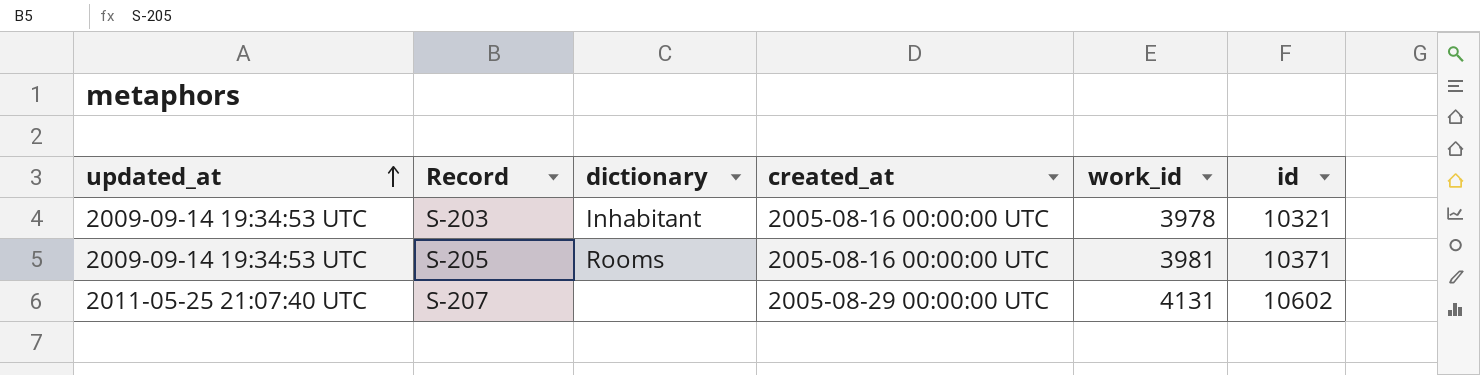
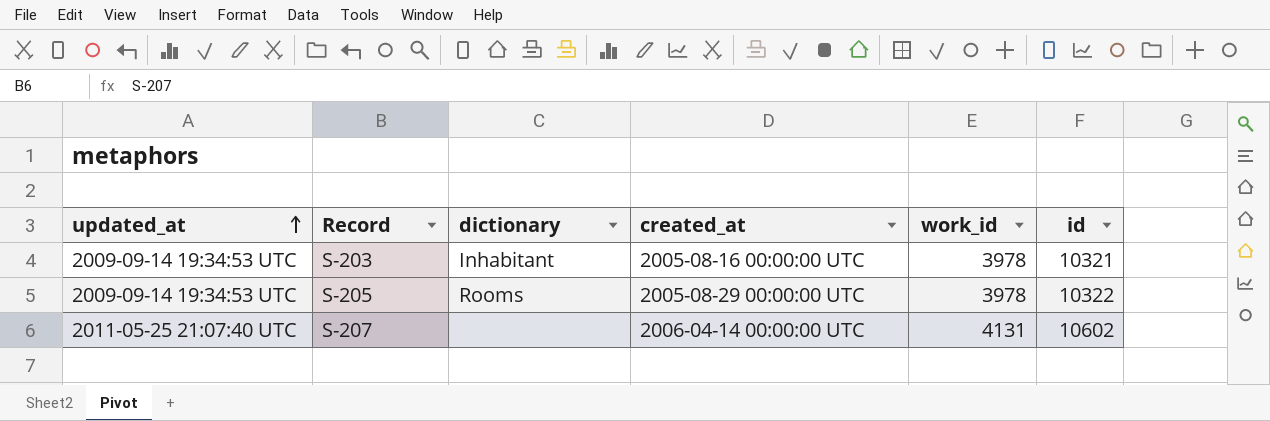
S-205 | created_at: 2005-08-16 00:00:00 UTC -> 2005-08-29 00:00:00 UTC
S-205 | work_id: 3981 -> 3978
S-205 | id: 10371 -> 10322
S-207 | created_at: 2005-08-29 00:00:00 UTC -> 2006-04-14 00:00:00 UTC

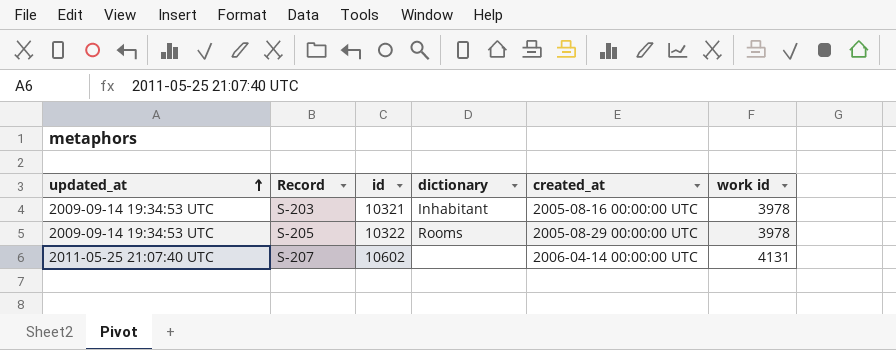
column id | position: 6 -> 3
column name: work_id -> work id

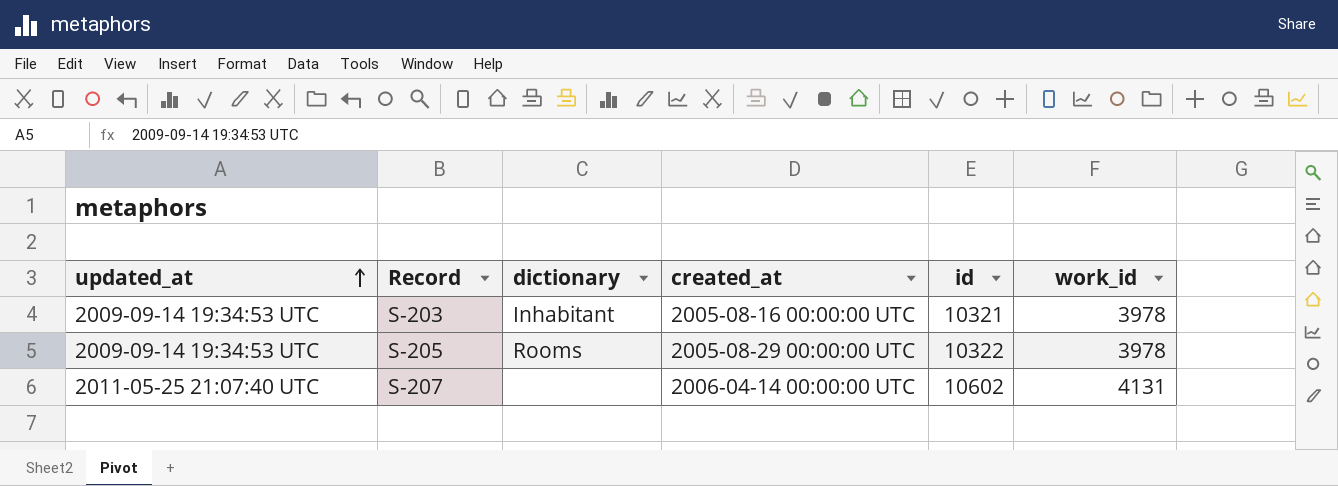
column id | position: 3 -> 5
column name: work id -> work_id

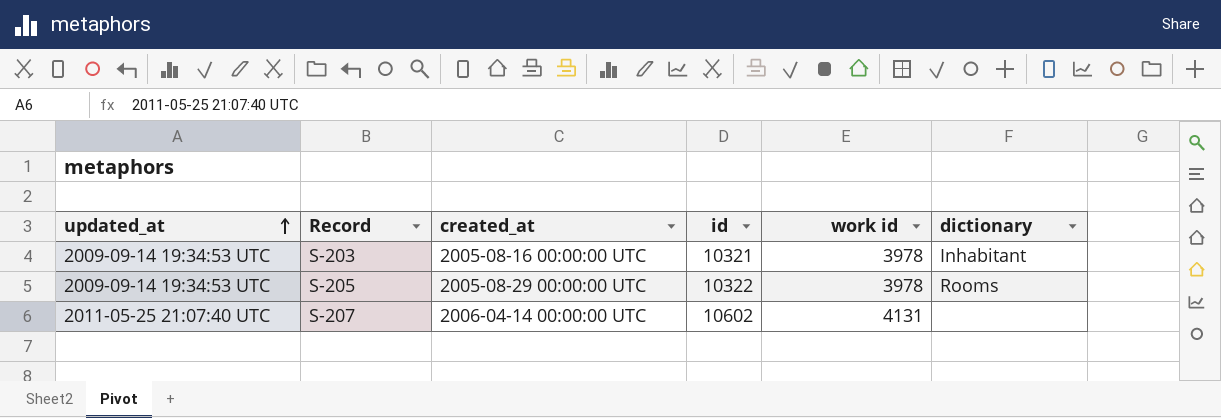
column name: work_id -> work id
column dictionary | position: 3 -> 6

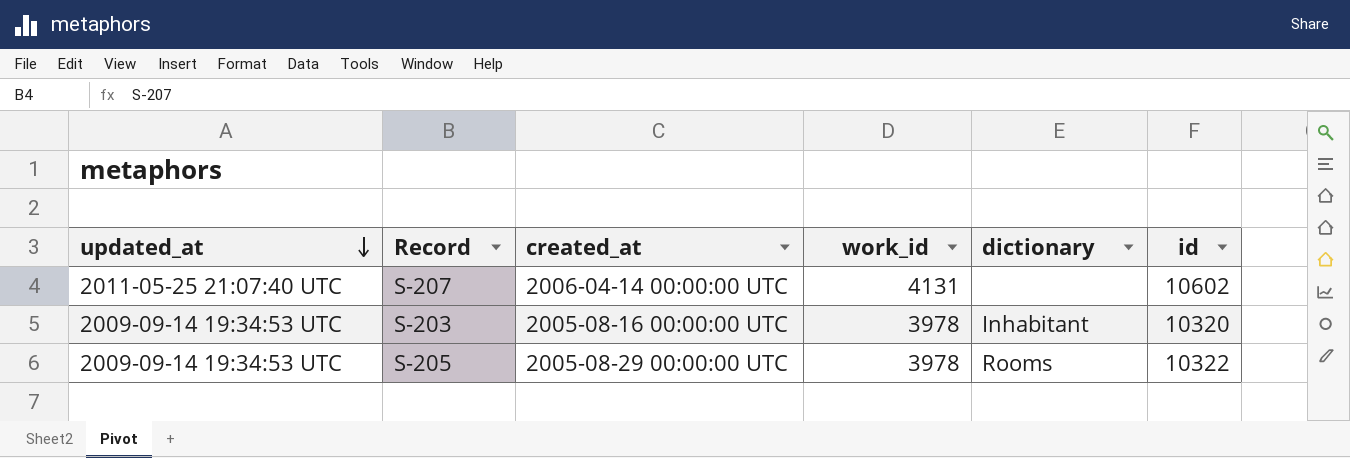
row order: updated_at ascending -> updated_at descending
column name: work id -> work_id
column id | position: 4 -> 6
S-203 | id: 10321 -> 10320

